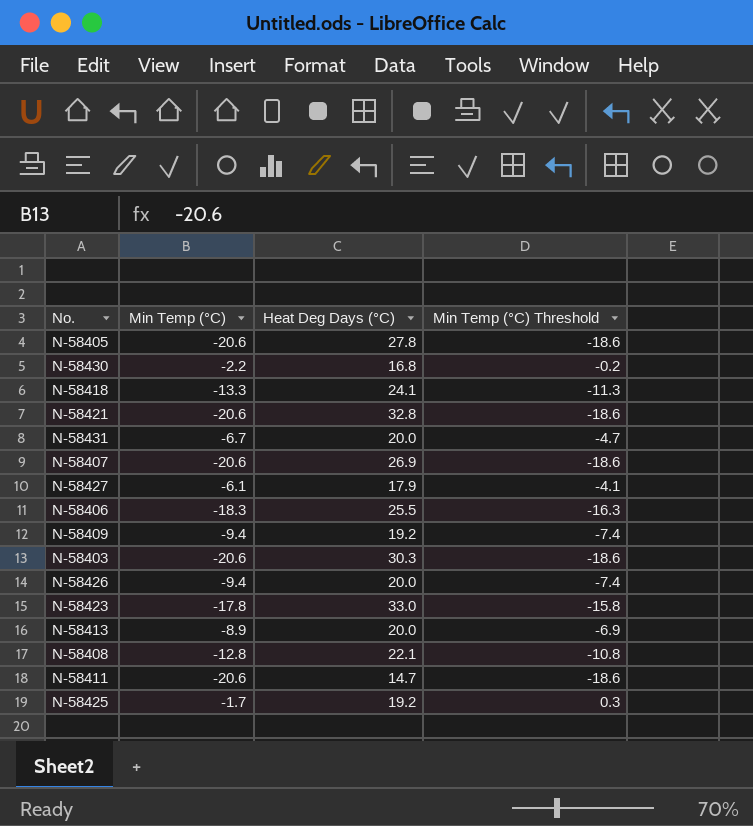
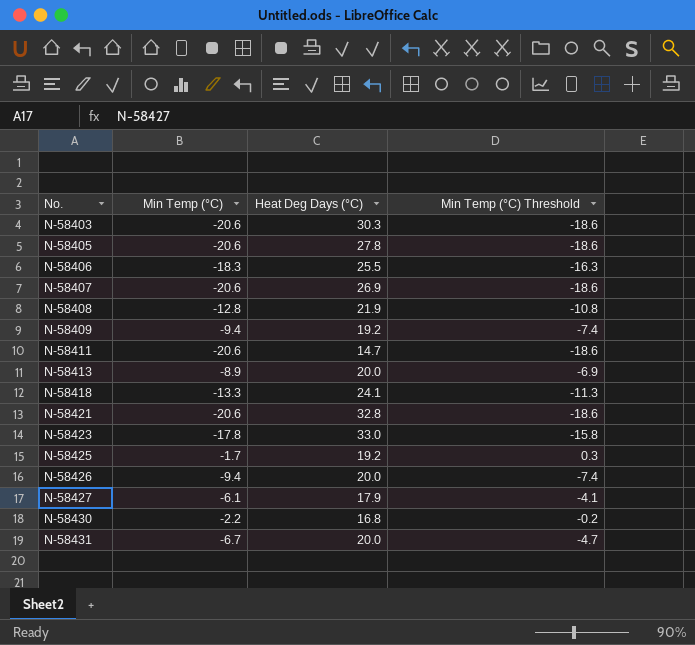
row order: none -> No. ascending
N-58408 | Heat Deg Days (°C): 22.1 -> 21.9

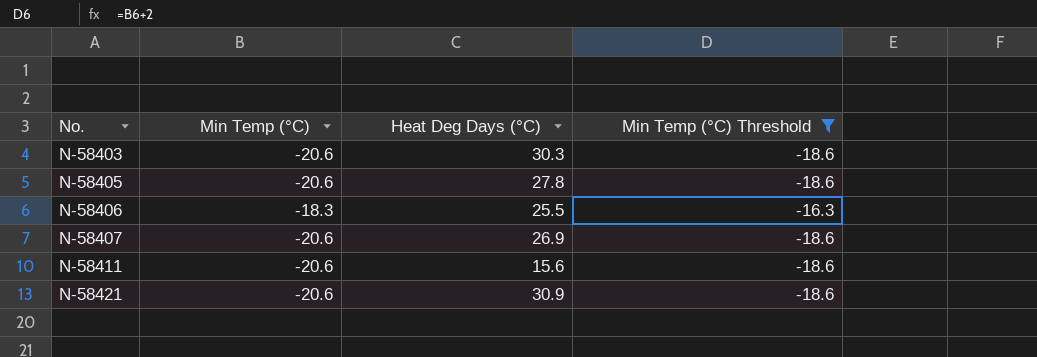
filter: none -> Min Temp (°C) Threshold <= -16.3
N-58411 | Heat Deg Days (°C): 14.7 -> 15.6
N-58421 | Heat Deg Days (°C): 32.8 -> 30.9

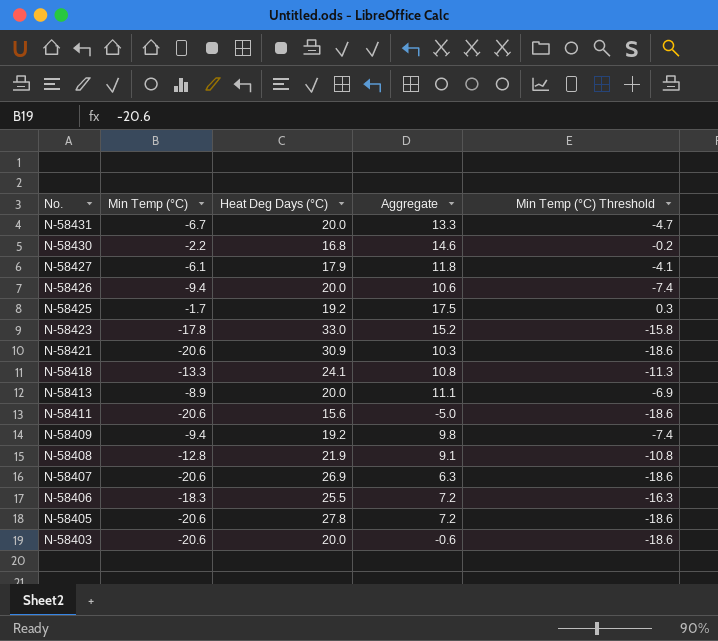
filter: Min Temp (°C) Threshold <= -16.3 -> none
row order: No. ascending -> No. descending
column Aggregate | formula: none -> [Min Temp (°C)] + [Heat Deg Days (°C)]
N-58403 | Heat Deg Days (°C): 30.3 -> 20.0

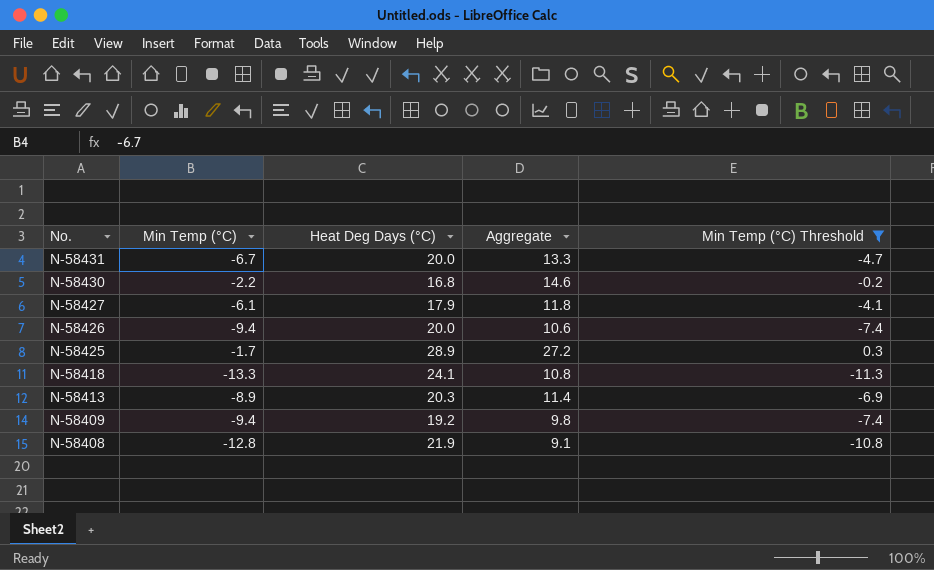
filter: none -> Min Temp (°C) Threshold >= -11.3
N-58425 | Heat Deg Days (°C): 19.2 -> 28.9
N-58425 | Aggregate: 17.5 -> 27.2
N-58413 | Heat Deg Days (°C): 20.0 -> 20.3
N-58413 | Aggregate: 11.1 -> 11.4

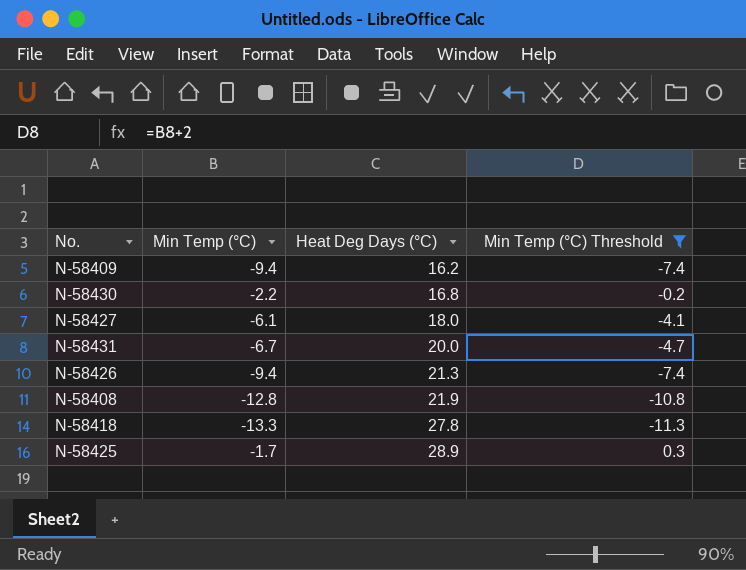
row order: No. descending -> Heat Deg Days (°C) ascending
column Aggregate | formula: [Min Temp (°C)] + [Heat Deg Days (°C)] -> none
row N-58413: -8.9 | 20.3 | 11.4 | -6.9 -> none
N-58409 | Heat Deg Days (°C): 19.2 -> 16.2
N-58427 | Heat Deg Days (°C): 17.9 -> 18.0
N-58426 | Heat Deg Days (°C): 20.0 -> 21.3
N-58418 | Heat Deg Days (°C): 24.1 -> 27.8

